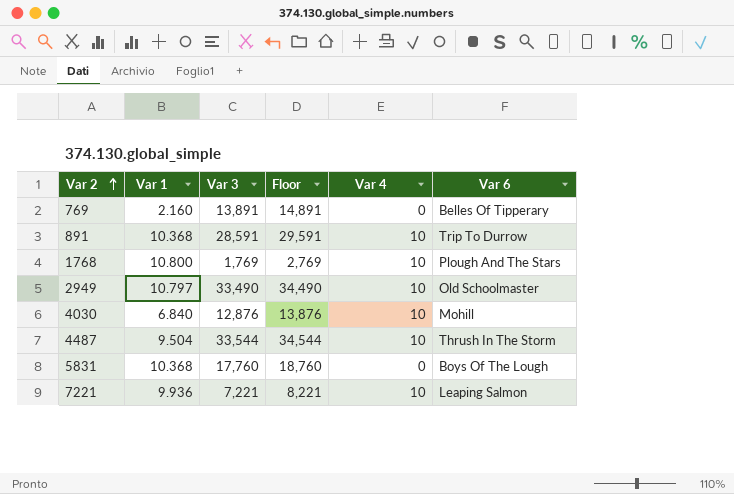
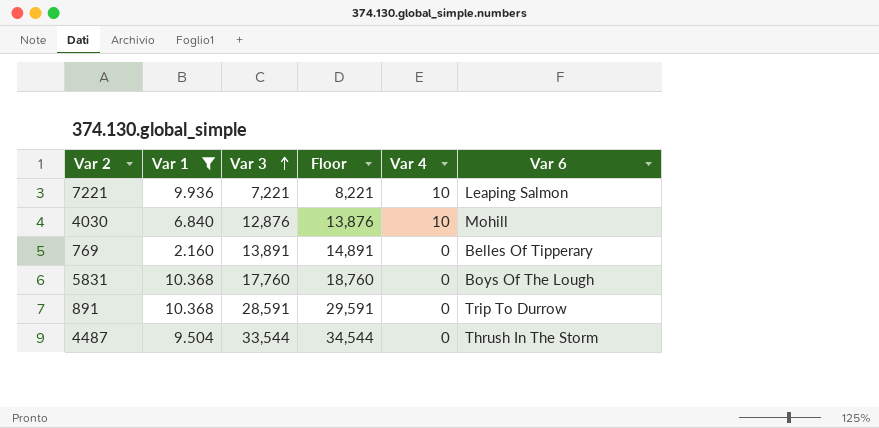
filter: none -> Var 1 <= 10.368
row order: Var 2 ascending -> Var 3 ascending
891 | Var 4: 10 -> 0
4487 | Var 4: 10 -> 0

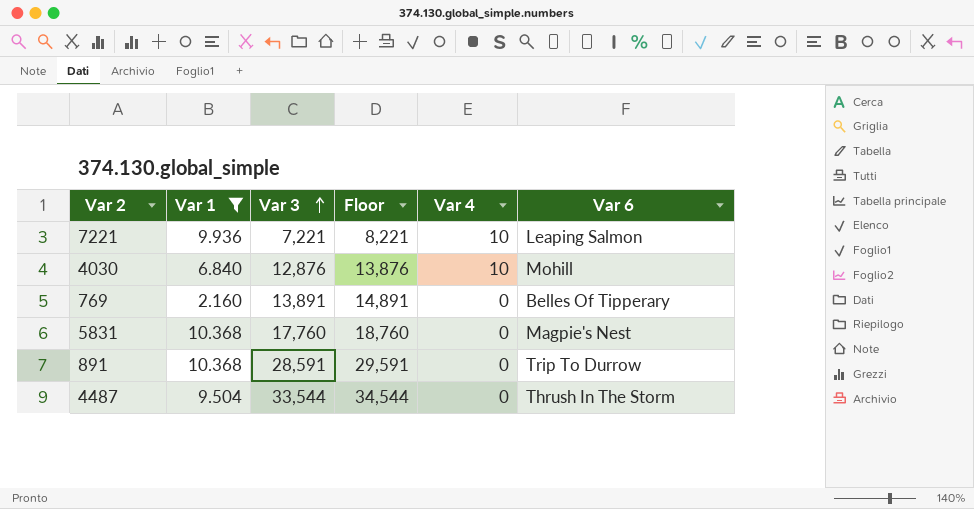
5831 | Var 6: Boys Of The Lough -> Magpie's Nest

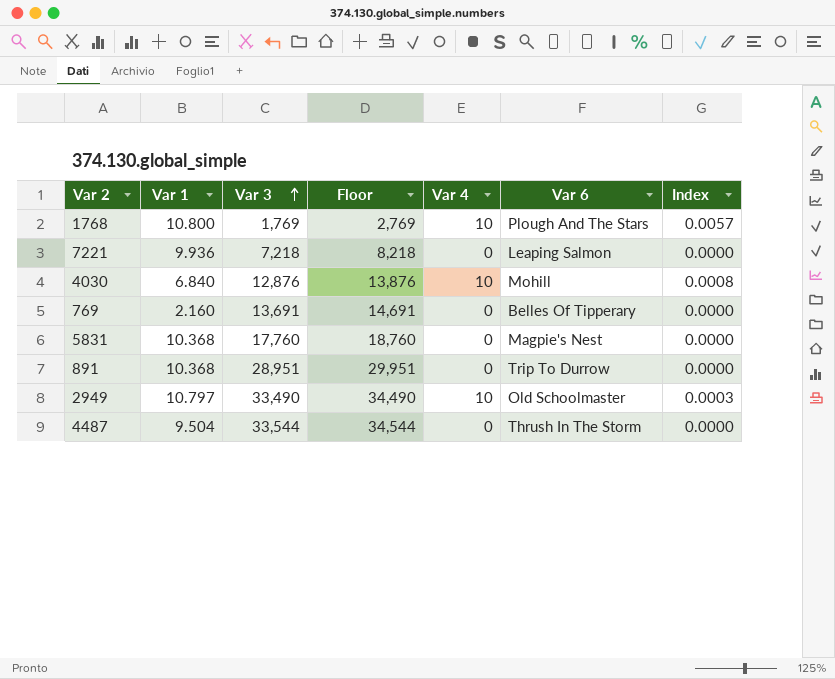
filter: Var 1 <= 10.368 -> none
column Index | formula: none -> [Var 4] / [Var 3]
7221 | Var 3: 7,221 -> 7,218
7221 | Floor: 8,221 -> 8,218
7221 | Var 4: 10 -> 0
769 | Var 3: 13,891 -> 13,691
769 | Floor: 14,891 -> 14,691
891 | Var 3: 28,591 -> 28,951
891 | Floor: 29,591 -> 29,951

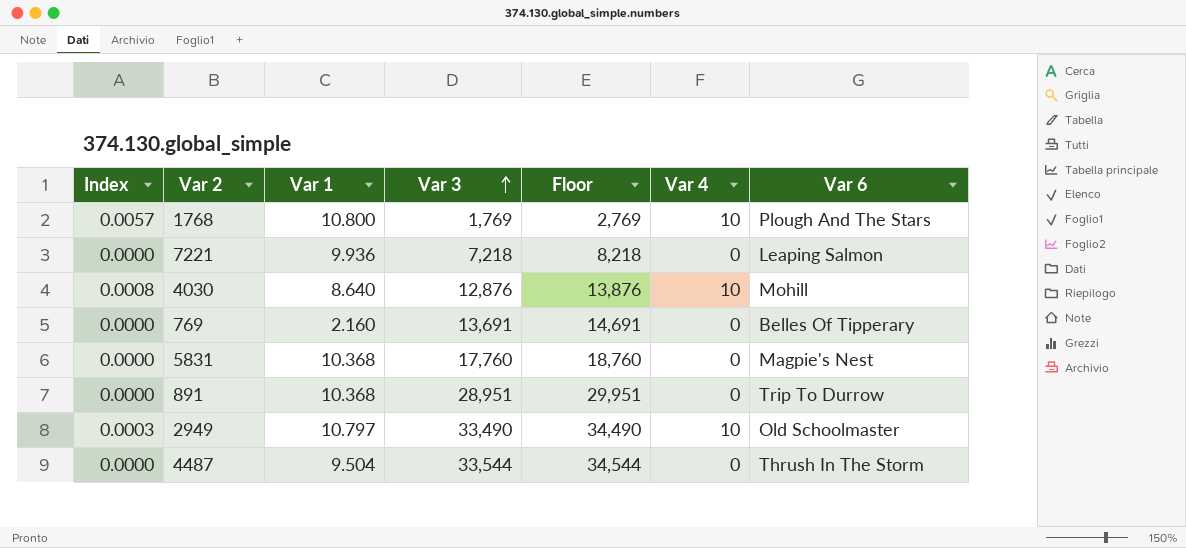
column Index | position: 7 -> 1
4030 | Var 1: 6.840 -> 8.640

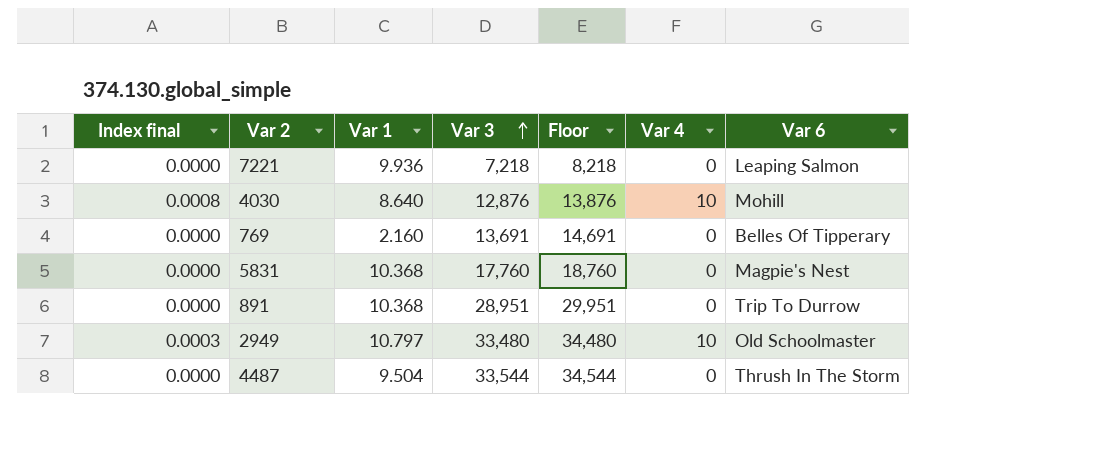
column name: Index -> Index final
row 1768: 0.0057 | 10.800 | 1,769 | 2,769 | 10 | Plough And The Stars -> none
2949 | Var 3: 33,490 -> 33,480
2949 | Floor: 34,490 -> 34,480

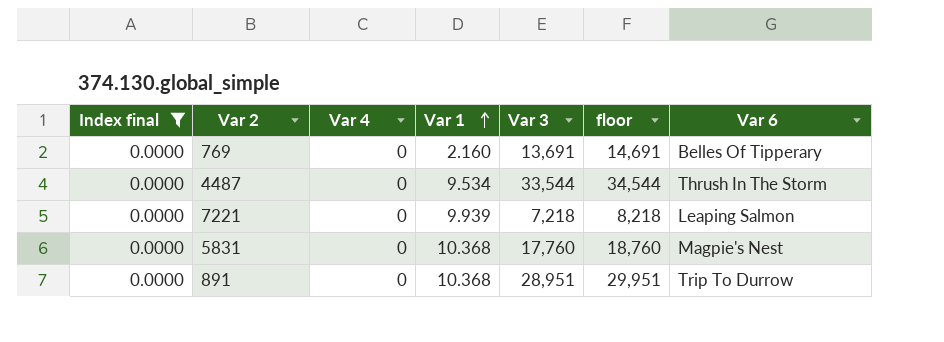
filter: none -> Index final = 0.0000
row order: Var 3 ascending -> Var 1 ascending
column Var 4 | position: 6 -> 3
column name: Floor -> floor
4487 | Var 1: 9.504 -> 9.534
7221 | Var 1: 9.936 -> 9.939

